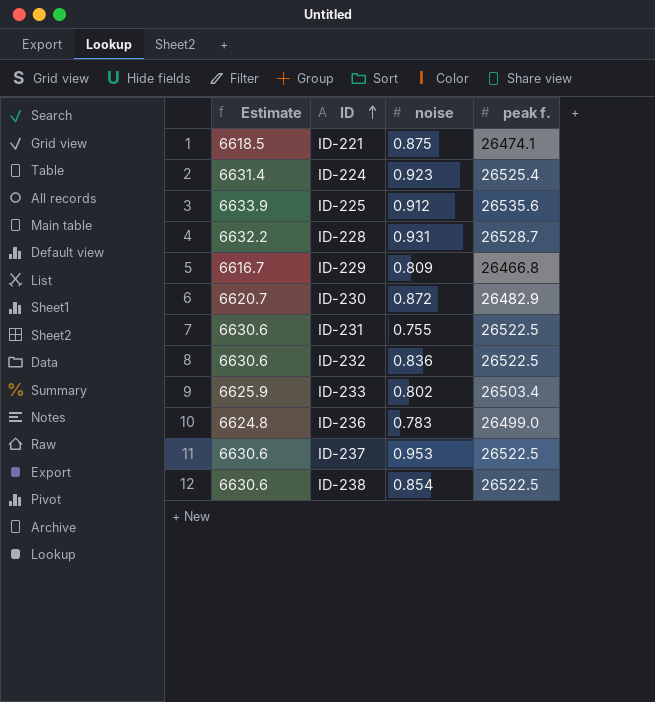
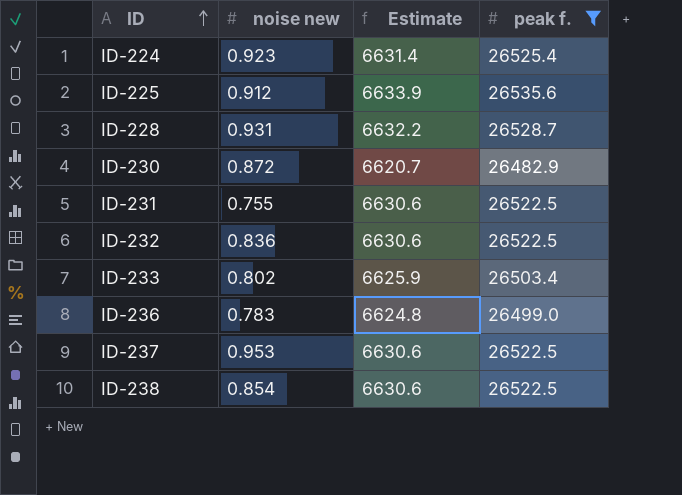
filter: none -> peak f. >= 26482.9
column name: noise -> noise new
column Estimate | position: 1 -> 3

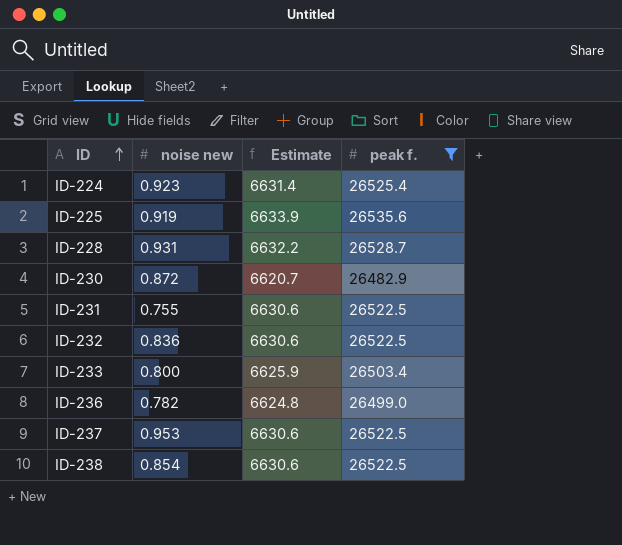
ID-225 | noise new: 0.912 -> 0.919
ID-233 | noise new: 0.802 -> 0.800
ID-236 | noise new: 0.783 -> 0.782

